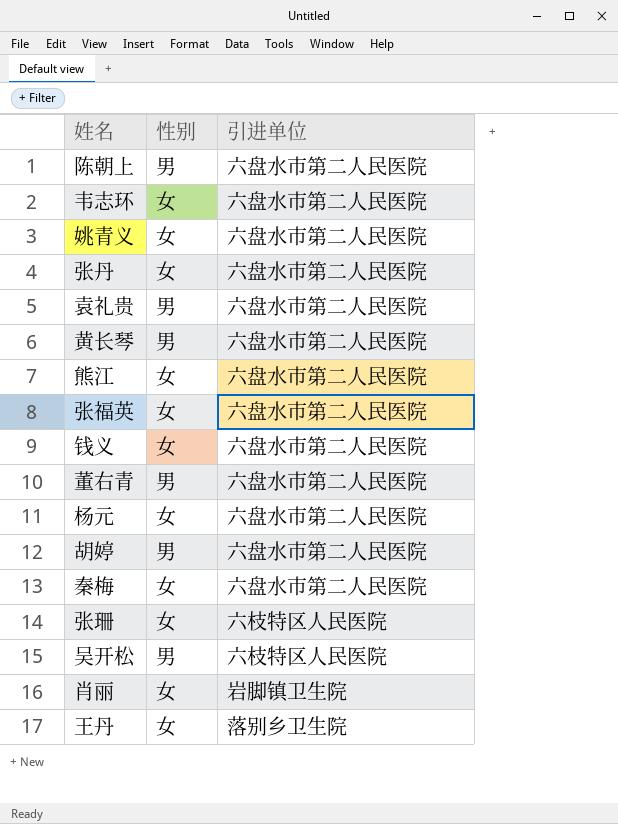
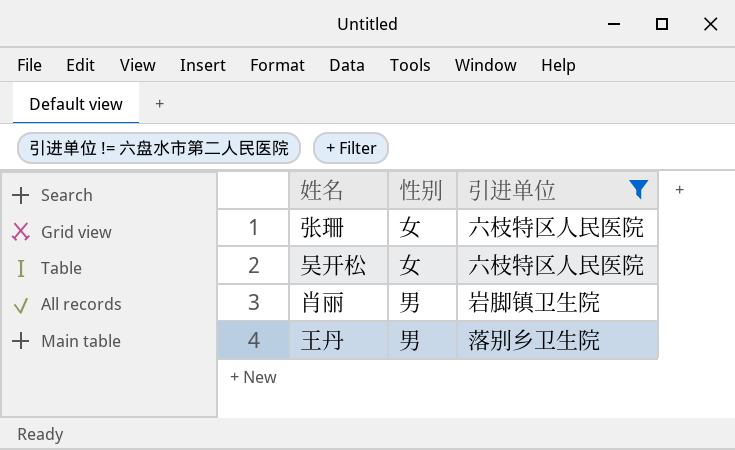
filter: none -> 引进单位 != 六盘水市第二人民医院
吴开松 | 性别: 男 -> 女
肖丽 | 性别: 女 -> 男
王丹 | 性别: 女 -> 男

